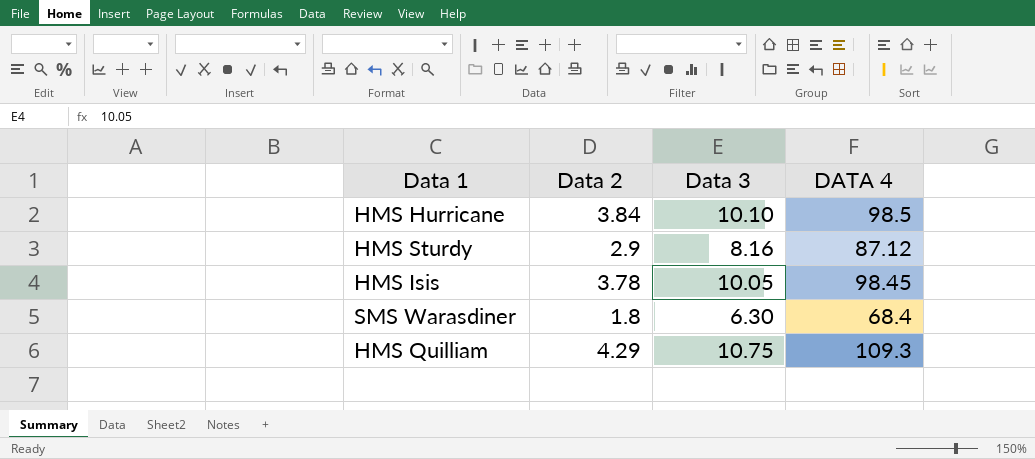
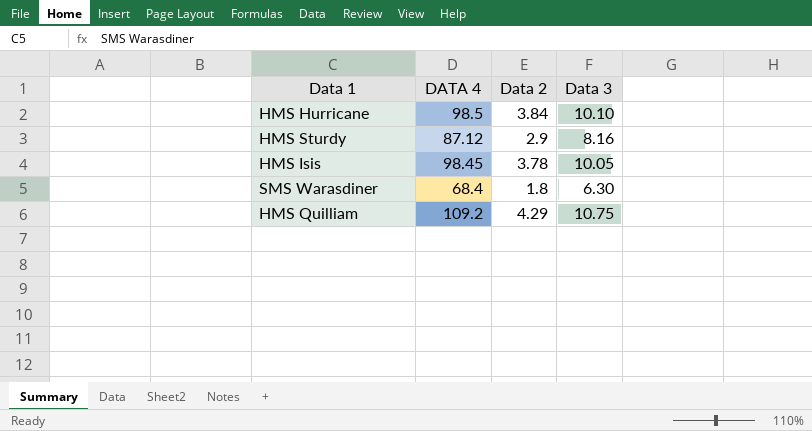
column DATA 4 | position: 4 -> 2
HMS Quilliam | DATA 4: 109.3 -> 109.2

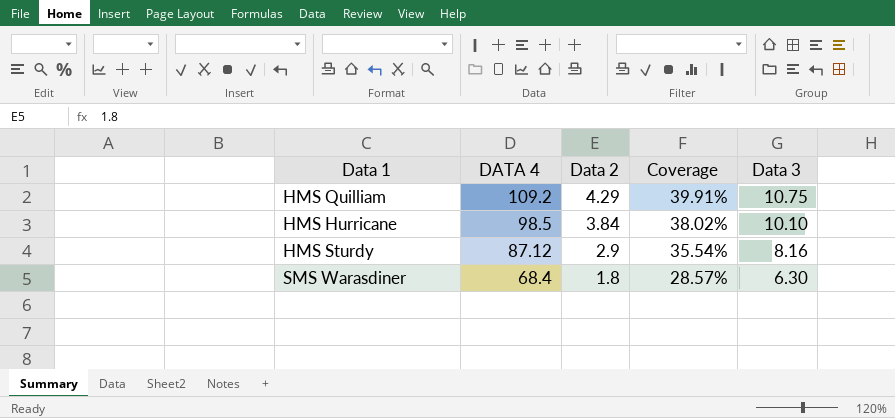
row order: none -> DATA 4 descending
column Coverage | formula: none -> [Data 2] / [Data 3]
row HMS Isis: 98.45 | 3.78 | 10.05 -> none

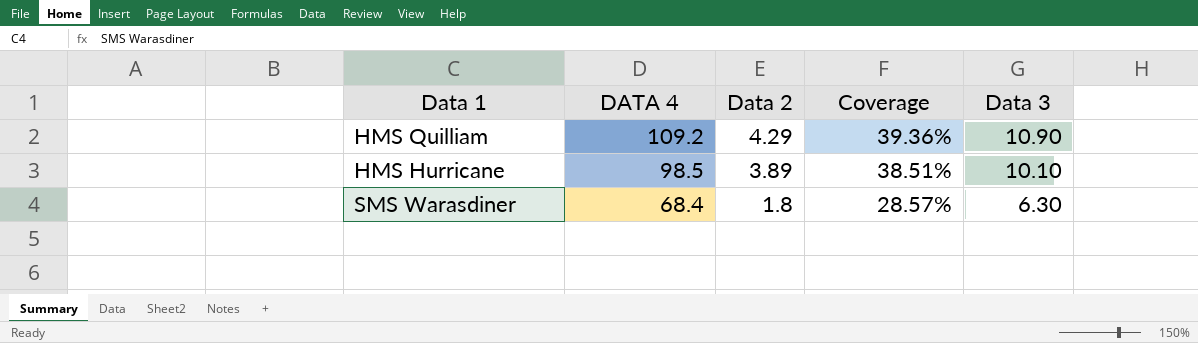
row HMS Sturdy: 87.12 | 2.9 | 35.54% | 8.16 -> none
HMS Quilliam | Coverage: 39.91% -> 39.36%
HMS Quilliam | Data 3: 10.75 -> 10.90
HMS Hurricane | Data 2: 3.84 -> 3.89
HMS Hurricane | Coverage: 38.02% -> 38.51%

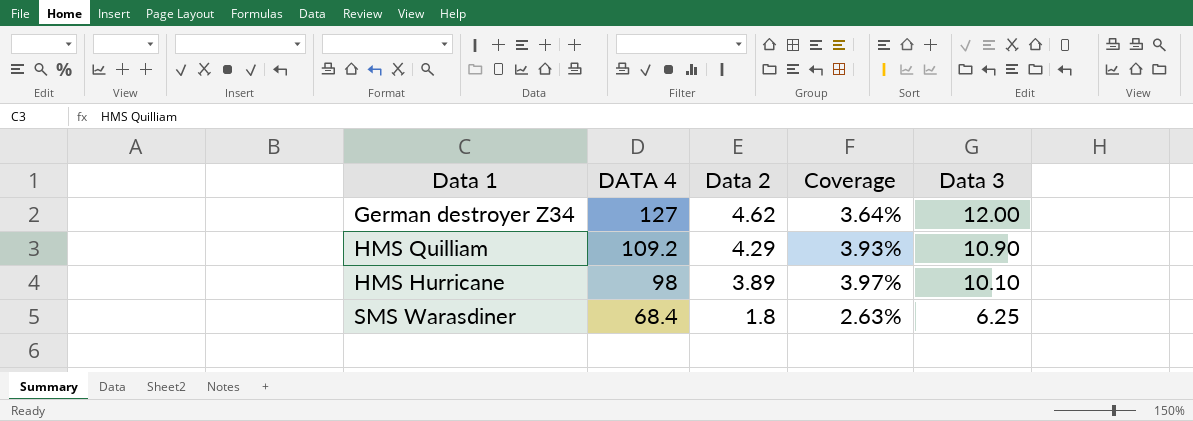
column Coverage | formula: [Data 2] / [Data 3] -> [Data 2] / [DATA 4]
row German destroyer Z34: none -> 127 | 4.62 | 3.64% | 12.00
HMS Hurricane | DATA 4: 98.5 -> 98
SMS Warasdiner | Data 3: 6.30 -> 6.25

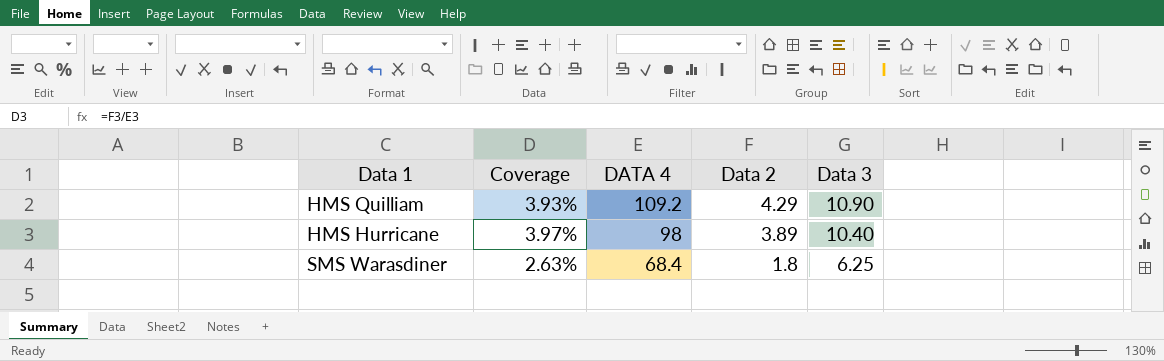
column Coverage | position: 4 -> 2
row German destroyer Z34: 127 | 4.62 | 3.64% | 12.00 -> none
HMS Hurricane | Data 3: 10.10 -> 10.40

